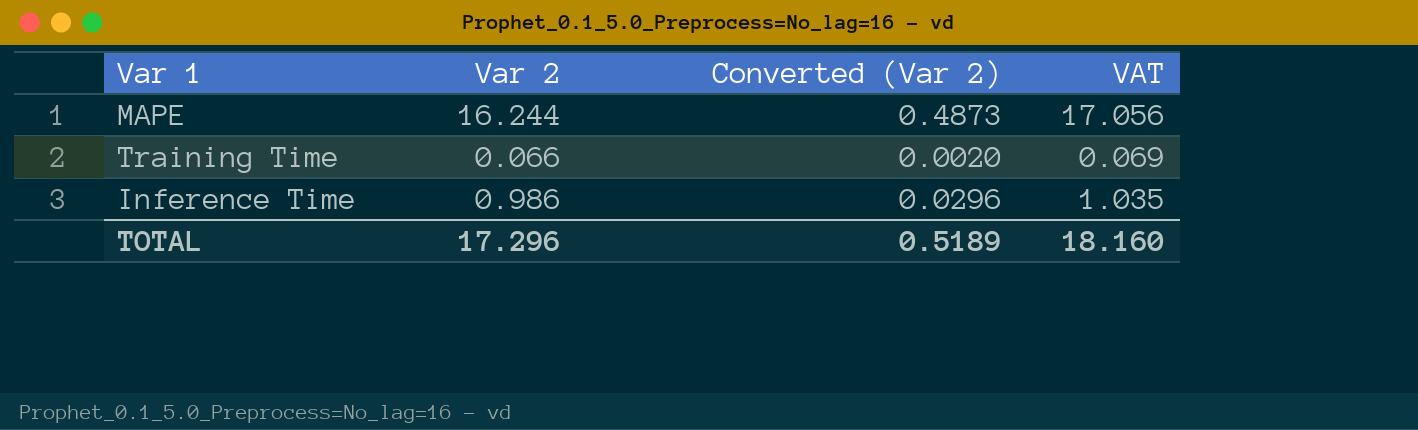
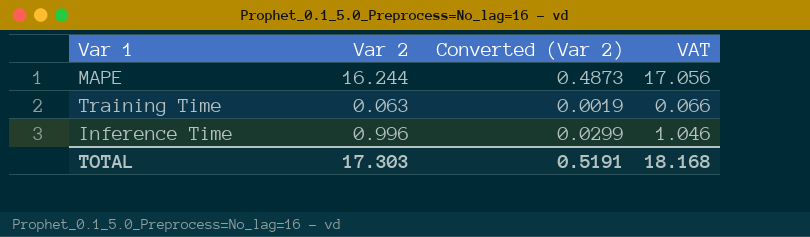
Training Time | Var 2: 0.066 -> 0.063
Training Time | Converted (Var 2): 0.0020 -> 0.0019
Training Time | VAT: 0.069 -> 0.066
Inference Time | Var 2: 0.986 -> 0.996
Inference Time | Converted (Var 2): 0.0296 -> 0.0299
Inference Time | VAT: 1.035 -> 1.046
TOTAL | Var 2: 17.296 -> 17.303
TOTAL | Converted (Var 2): 0.5189 -> 0.5191
TOTAL | VAT: 18.160 -> 18.168

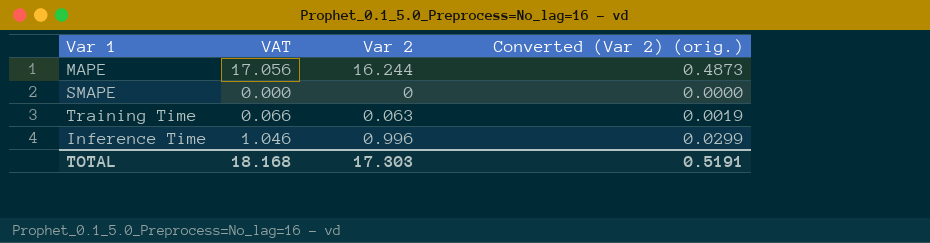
column VAT | position: 4 -> 2
column name: Converted (Var 2) -> Converted (Var 2) (orig.)
row SMAPE: none -> 0.000 | 0 | 0.0000

